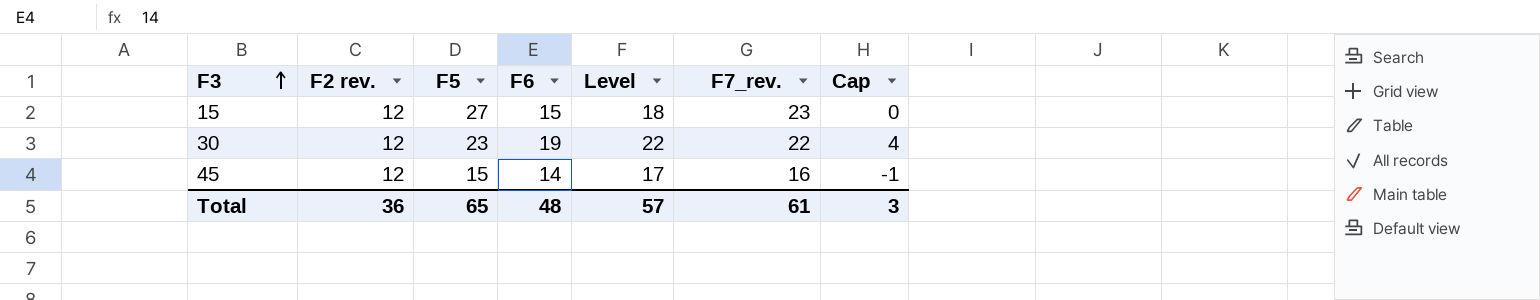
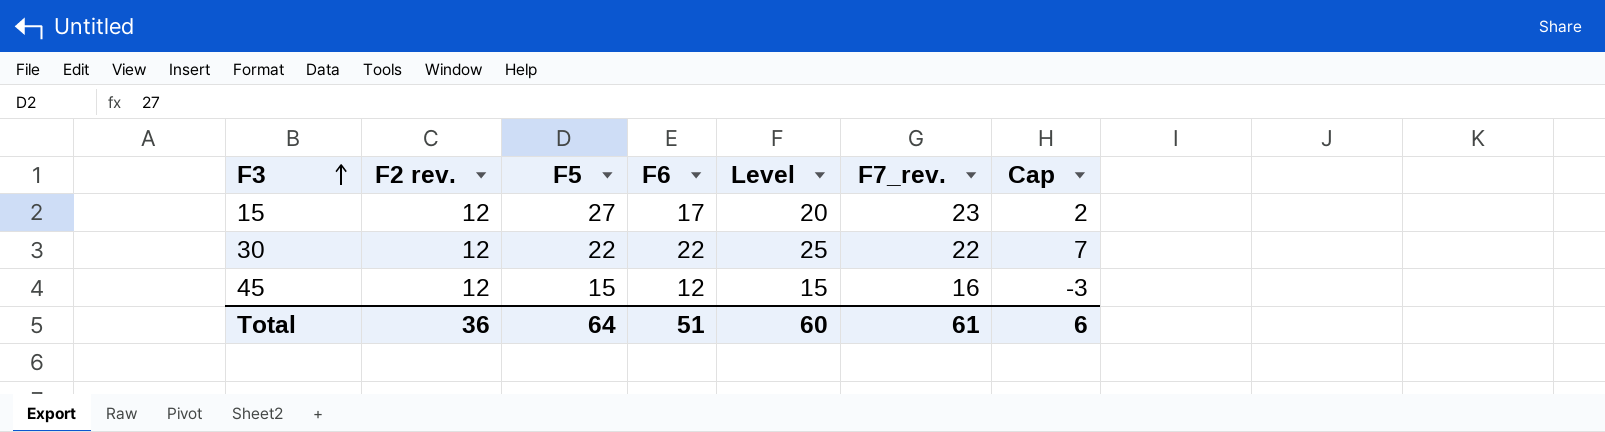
15 | F6: 15 -> 17
15 | Level: 18 -> 20
15 | Cap: 0 -> 2
30 | F5: 23 -> 22
30 | F6: 19 -> 22
30 | Level: 22 -> 25
30 | Cap: 4 -> 7
45 | F6: 14 -> 12
45 | Level: 17 -> 15
45 | Cap: -1 -> -3
Total | F5: 65 -> 64
Total | F6: 48 -> 51
Total | Level: 57 -> 60
Total | Cap: 3 -> 6

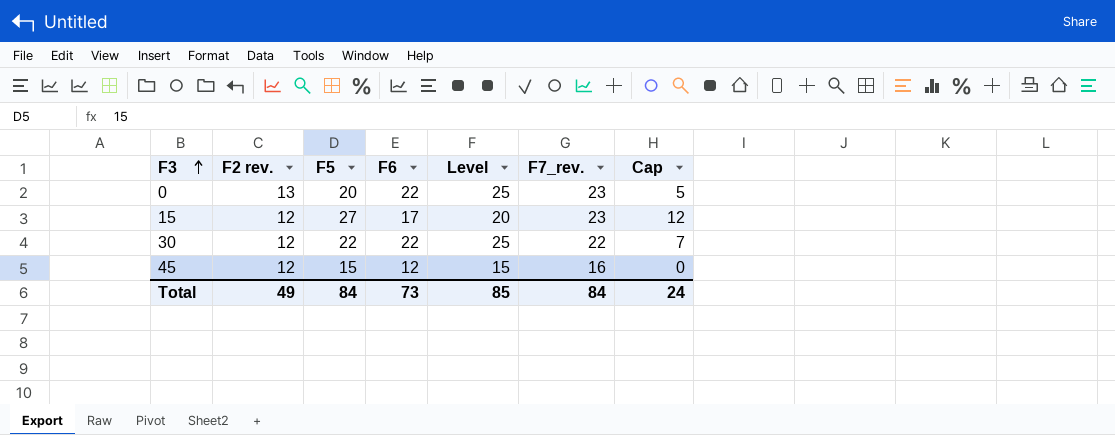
column Cap | formula: [F6] - 15 -> [F5] - 15
row 0: none -> 13 | 20 | 22 | 25 | 23 | 5
Total | F2 rev.: 36 -> 49
Total | F5: 64 -> 84
Total | F6: 51 -> 73
Total | Level: 60 -> 85
Total | F7_rev.: 61 -> 84
Total | Cap: 6 -> 24

